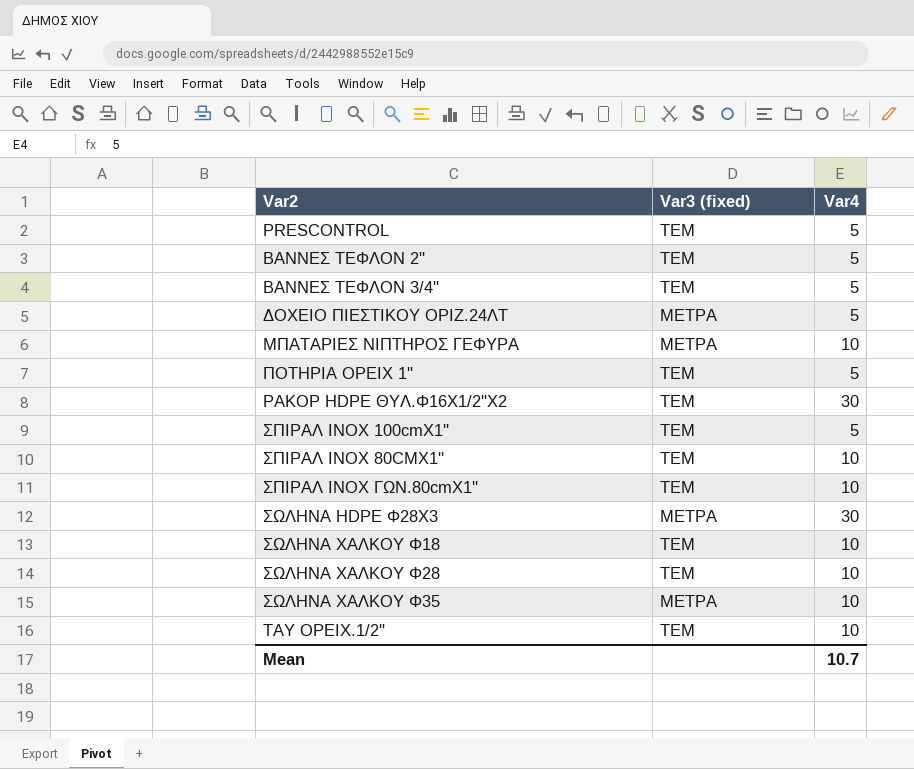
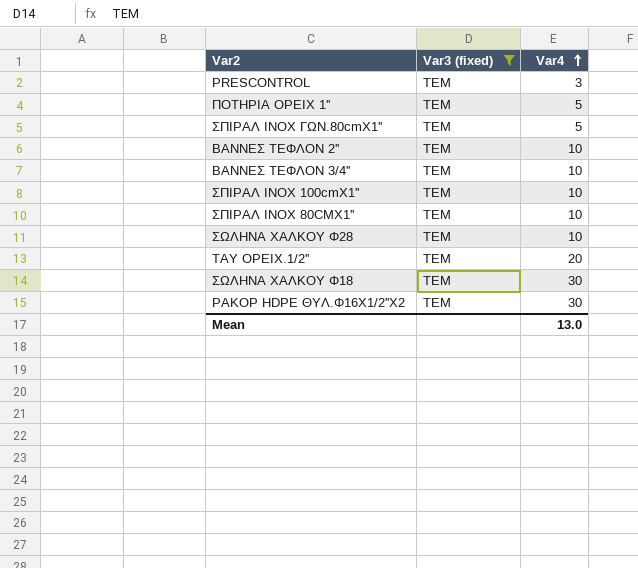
filter: none -> Var3 (fixed) != ΜΕΤΡΑ
row order: none -> Var4 ascending
PRESCONTROL | Var4: 5 -> 3
ΣΠΙΡΑΛ ΙΝΟΧ ΓΩΝ.80cmX1'' | Var4: 10 -> 5
ΒΑΝΝΕΣ ΤΕΦΛΟΝ 2'' | Var4: 5 -> 10
ΒΑΝΝΕΣ ΤΕΦΛΟΝ 3/4'' | Var4: 5 -> 10
ΣΠΙΡΑΛ ΙΝΟΧ 100cmX1'' | Var4: 5 -> 10
ΤΑΥ ΟΡΕΙΧ.1/2'' | Var4: 10 -> 20
ΣΩΛΗΝΑ ΧΑΛΚΟΥ Φ18 | Var4: 10 -> 30
Mean | Var4: 10.7 -> 13.0

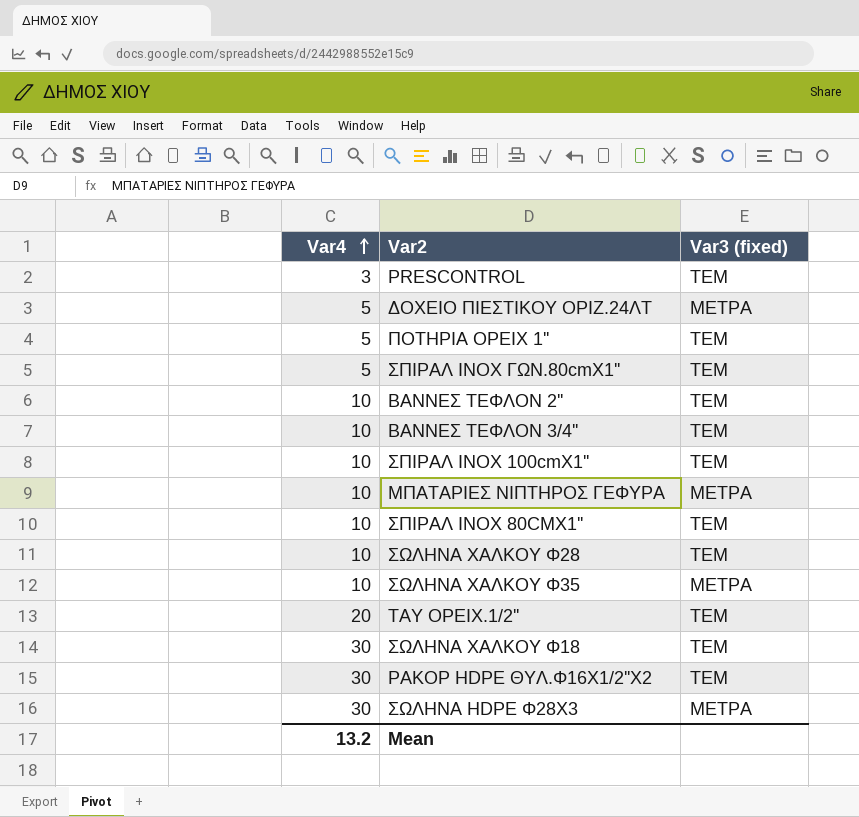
filter: Var3 (fixed) != ΜΕΤΡΑ -> none
column Var4 | position: 3 -> 1
Mean | Var4: 13.0 -> 13.2

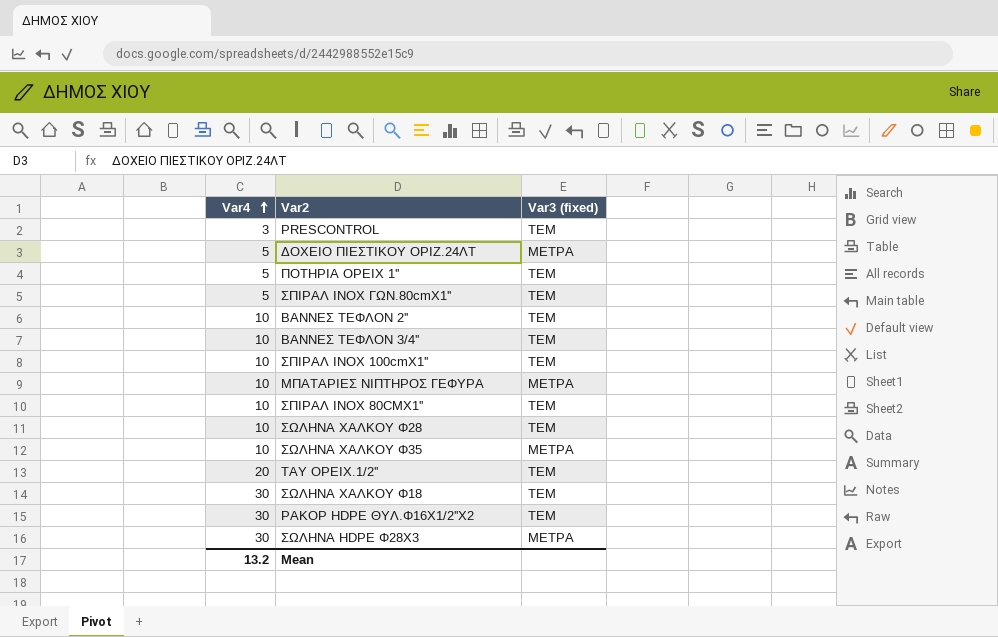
ΒΑΝΝΕΣ ΤΕΦΛΟΝ 3/4'' | Var3 (fixed): TEM -> ΤΕΜ
ΣΠΙΡΑΛ ΙΝΟΧ 80CMX1'' | Var3 (fixed): TEM -> ΤΕΜ

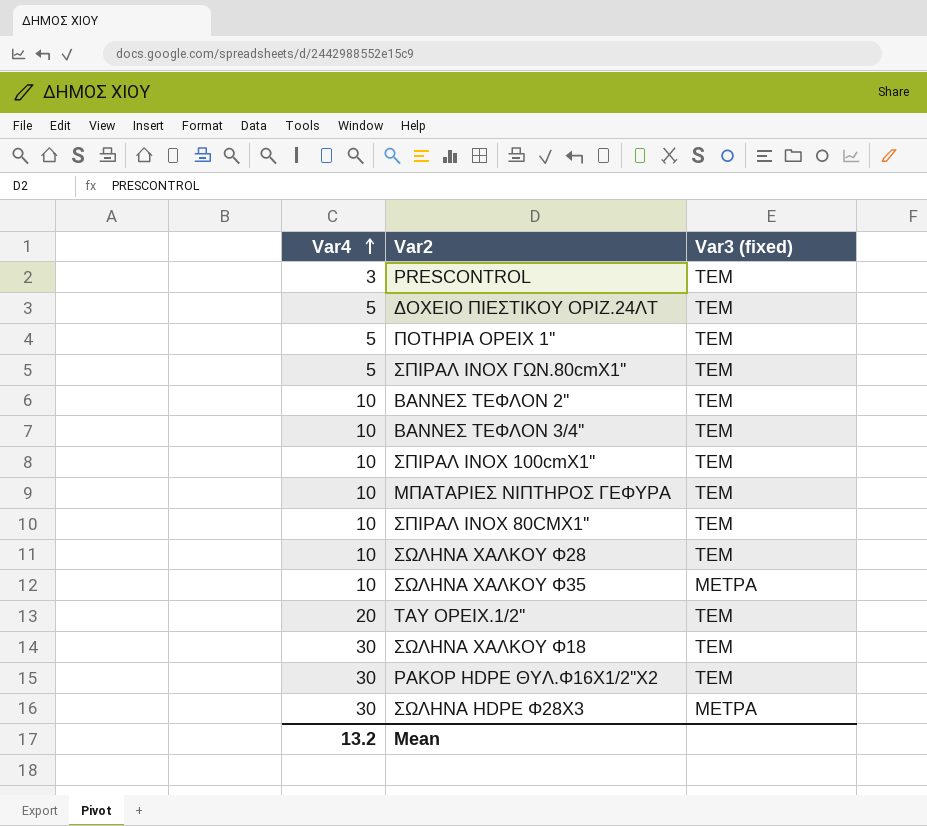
ΔΟΧΕΙΟ ΠΙΕΣΤΙΚΟΥ ΟΡΙΖ.24ΛΤ | Var3 (fixed): ΜΕΤΡΑ -> TEM
ΜΠΑΤΑΡΙΕΣ ΝΙΠΤΗΡΟΣ ΓΕΦΥΡΑ | Var3 (fixed): ΜΕΤΡΑ -> TEM

